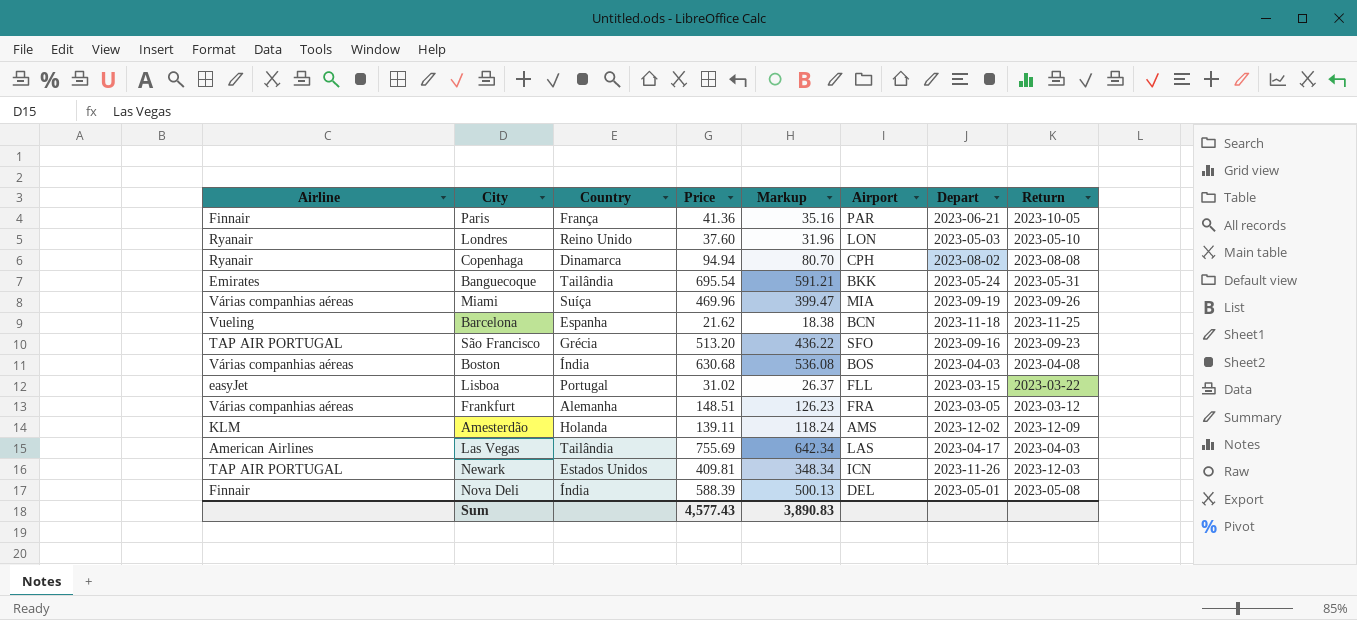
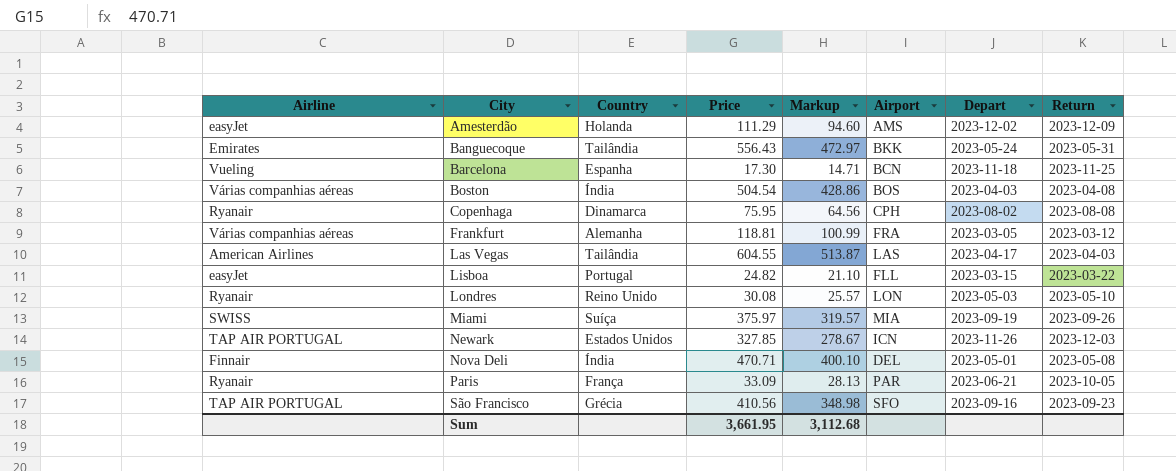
row order: none -> City ascending
Amesterdão | Airline: KLM -> easyJet
Amesterdão | Price: 139.11 -> 111.29
Amesterdão | Markup: 118.24 -> 94.60
Banguecoque | Price: 695.54 -> 556.43
Banguecoque | Markup: 591.21 -> 472.97
Barcelona | Price: 21.62 -> 17.30
Barcelona | Markup: 18.38 -> 14.71
Boston | Price: 630.68 -> 504.54
Boston | Markup: 536.08 -> 428.86
Copenhaga | Price: 94.94 -> 75.95
Copenhaga | Markup: 80.70 -> 64.56
Frankfurt | Price: 148.51 -> 118.81
Frankfurt | Markup: 126.23 -> 100.99
Las Vegas | Price: 755.69 -> 604.55
Las Vegas | Markup: 642.34 -> 513.87
Lisboa | Price: 31.02 -> 24.82
Lisboa | Markup: 26.37 -> 21.10
Londres | Price: 37.60 -> 30.08
Londres | Markup: 31.96 -> 25.57
Miami | Airline: Várias companhias aéreas -> SWISS
Miami | Price: 469.96 -> 375.97
Miami | Markup: 399.47 -> 319.57
Newark | Price: 409.81 -> 327.85
Newark | Markup: 348.34 -> 278.67
Nova Deli | Price: 588.39 -> 470.71
Nova Deli | Markup: 500.13 -> 400.10
Paris | Airline: Finnair -> Ryanair
Paris | Price: 41.36 -> 33.09
Paris | Markup: 35.16 -> 28.13
São Francisco | Price: 513.20 -> 410.56
São Francisco | Markup: 436.22 -> 348.98
Sum | Price: 4,577.43 -> 3,661.95
Sum | Markup: 3,890.83 -> 3,112.68

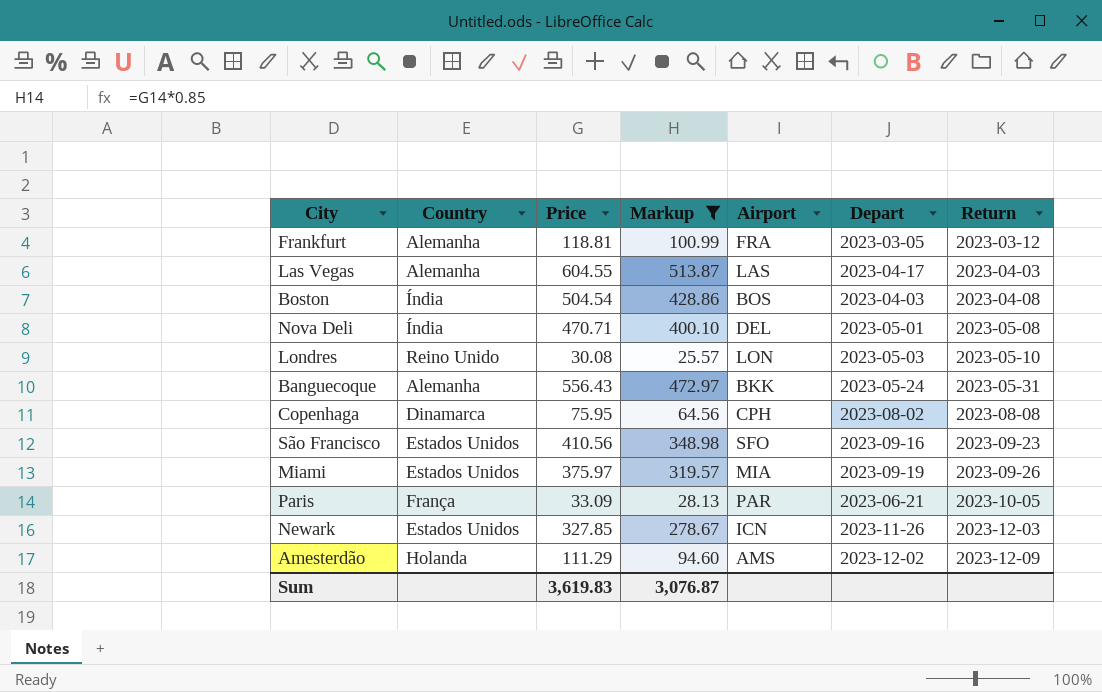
filter: none -> Markup >= 25.57
row order: City ascending -> Return ascending
column Airline | position: 1 -> none
Las Vegas | Country: Tailândia -> Alemanha
Banguecoque | Country: Tailândia -> Alemanha
São Francisco | Country: Grécia -> Estados Unidos
Miami | Country: Suíça -> Estados Unidos
Sum | Price: 3,661.95 -> 3,619.83
Sum | Markup: 3,112.68 -> 3,076.87

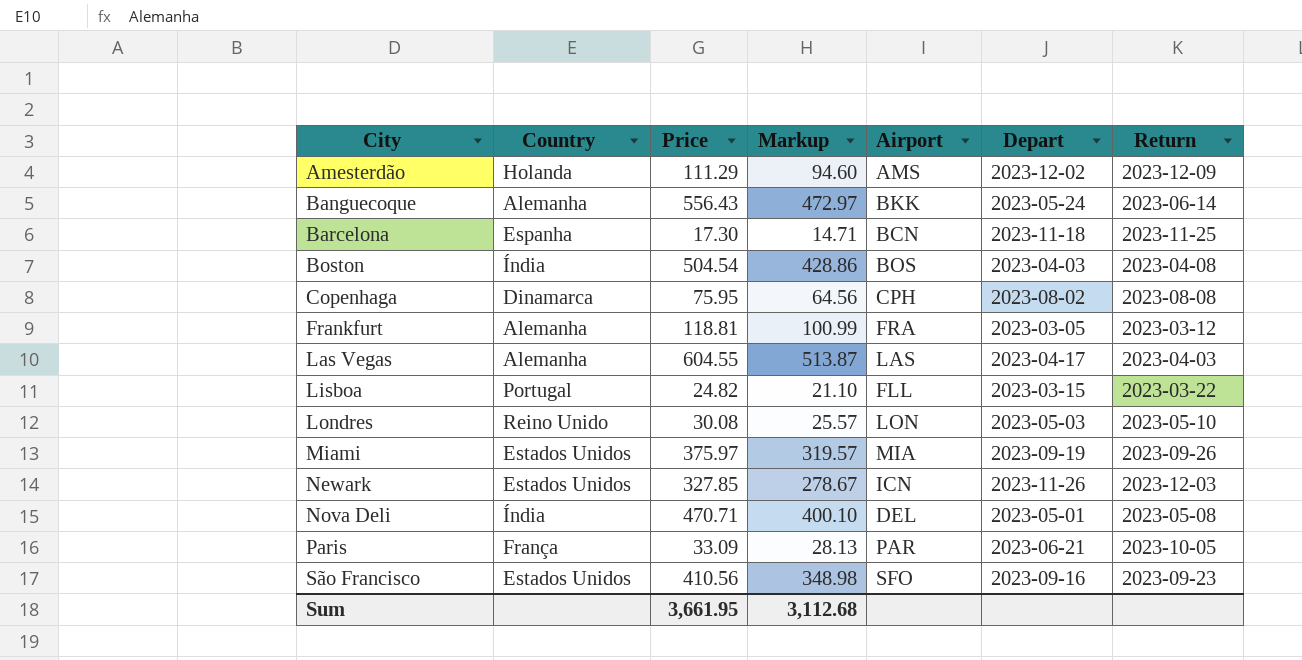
filter: Markup >= 25.57 -> none
row order: Return ascending -> City ascending
Banguecoque | Return: 2023-05-31 -> 2023-06-14
Sum | Price: 3,619.83 -> 3,661.95
Sum | Markup: 3,076.87 -> 3,112.68

